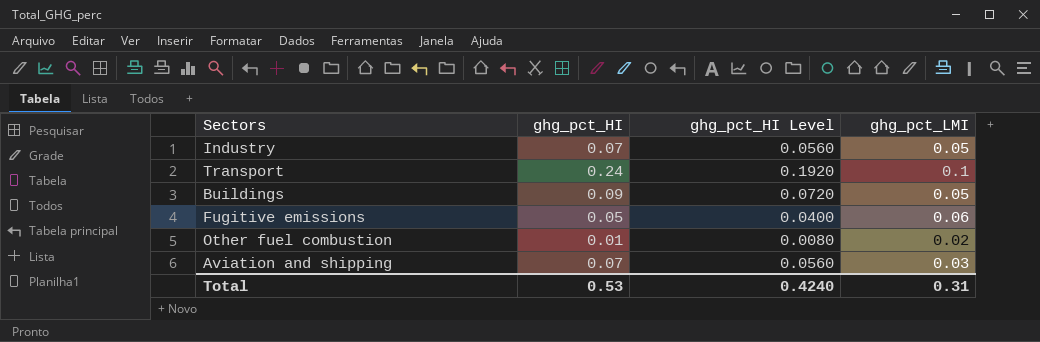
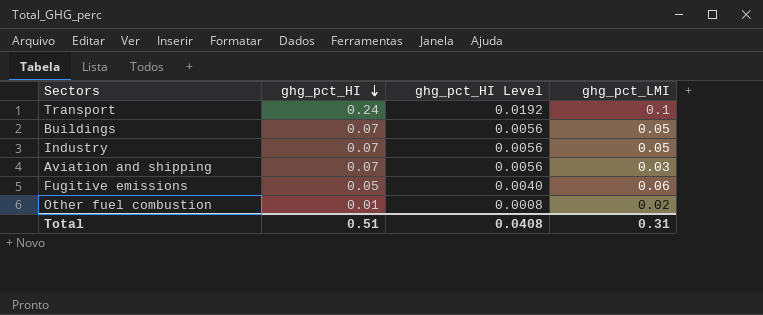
row order: none -> ghg_pct_HI descending
column ghg_pct_HI Level | formula: [ghg_pct_HI] * 0.8 -> [ghg_pct_HI] * 0.08
Buildings | ghg_pct_HI: 0.09 -> 0.07
Total | ghg_pct_HI: 0.53 -> 0.51
Total | ghg_pct_HI Level: 0.4240 -> 0.0408

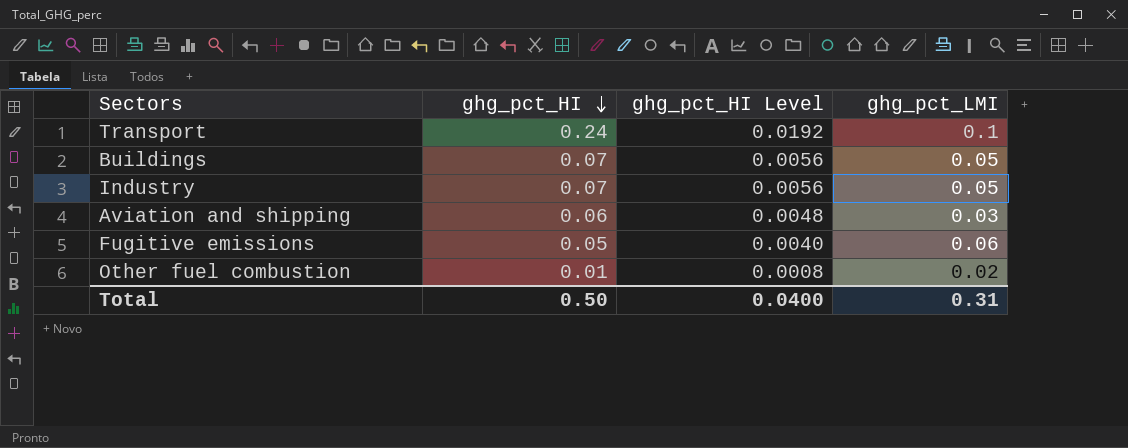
Aviation and shipping | ghg_pct_HI: 0.07 -> 0.06
Aviation and shipping | ghg_pct_HI Level: 0.0056 -> 0.0048
Total | ghg_pct_HI: 0.51 -> 0.50
Total | ghg_pct_HI Level: 0.0408 -> 0.0400

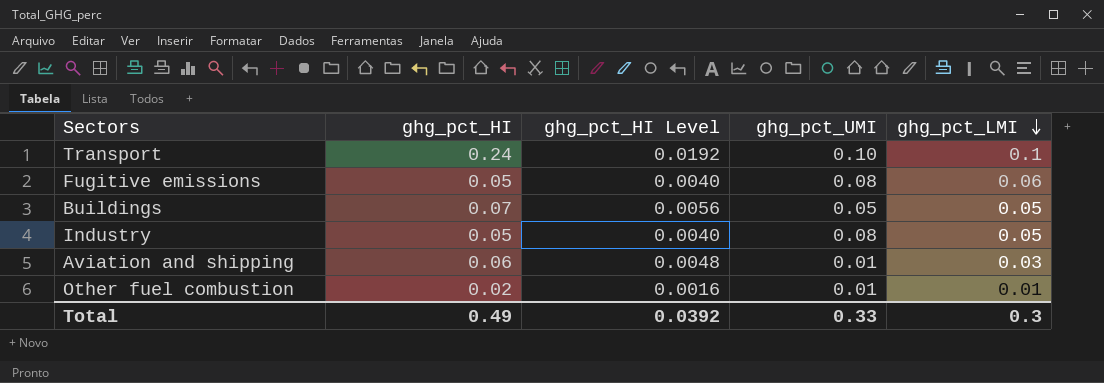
row order: ghg_pct_HI descending -> ghg_pct_LMI descending
column ghg_pct_UMI | position: none -> 4
Industry | ghg_pct_HI: 0.07 -> 0.05
Industry | ghg_pct_HI Level: 0.0056 -> 0.0040
Other fuel combustion | ghg_pct_HI: 0.01 -> 0.02
Other fuel combustion | ghg_pct_HI Level: 0.0008 -> 0.0016
Other fuel combustion | ghg_pct_LMI: 0.02 -> 0.01
Total | ghg_pct_HI: 0.50 -> 0.49
Total | ghg_pct_HI Level: 0.0400 -> 0.0392
Total | ghg_pct_LMI: 0.31 -> 0.3

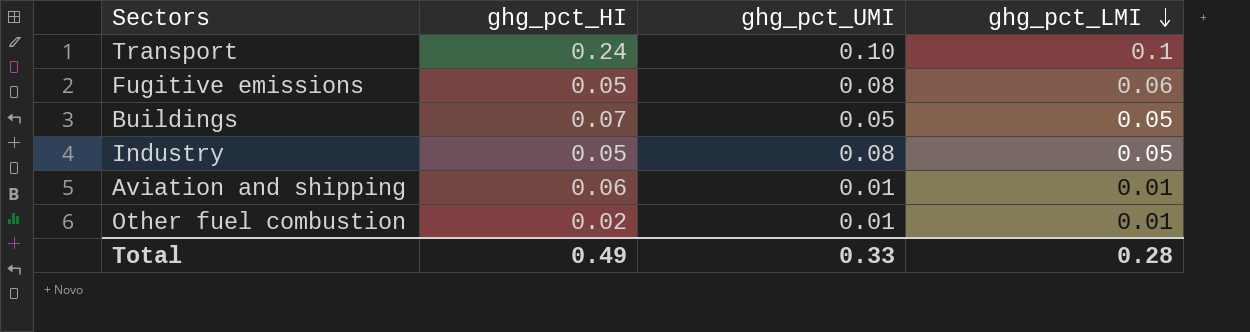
column ghg_pct_HI Level | formula: [ghg_pct_HI] * 0.08 -> none
Aviation and shipping | ghg_pct_LMI: 0.03 -> 0.01
Total | ghg_pct_LMI: 0.3 -> 0.28

